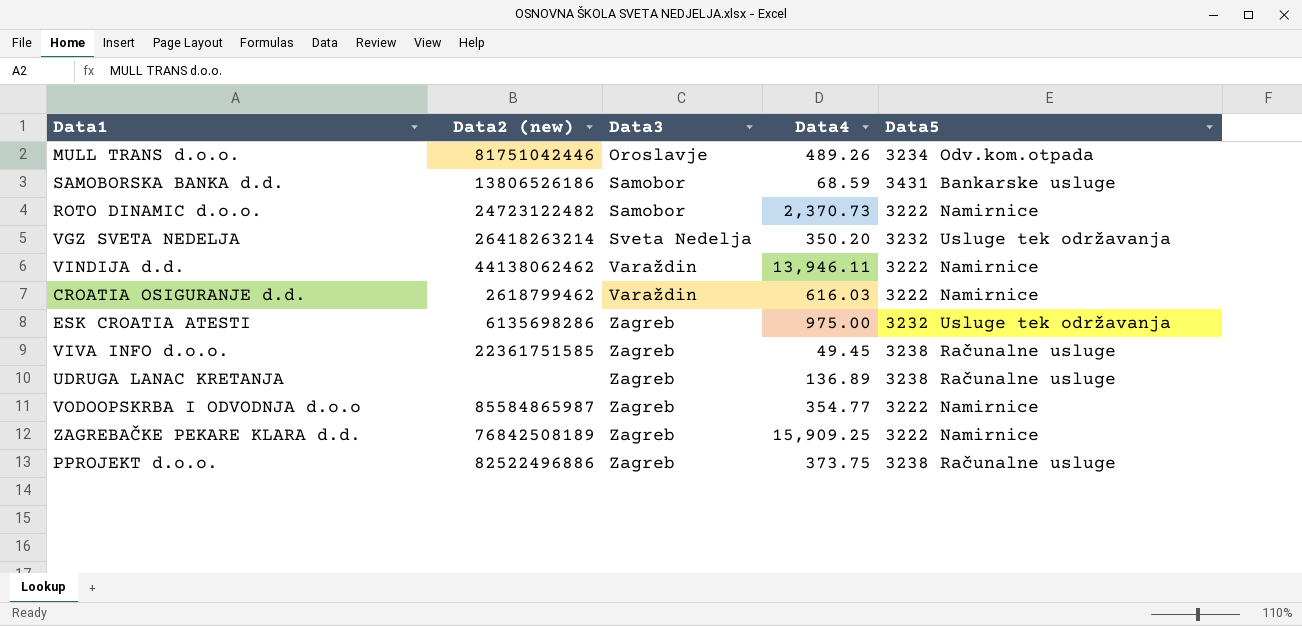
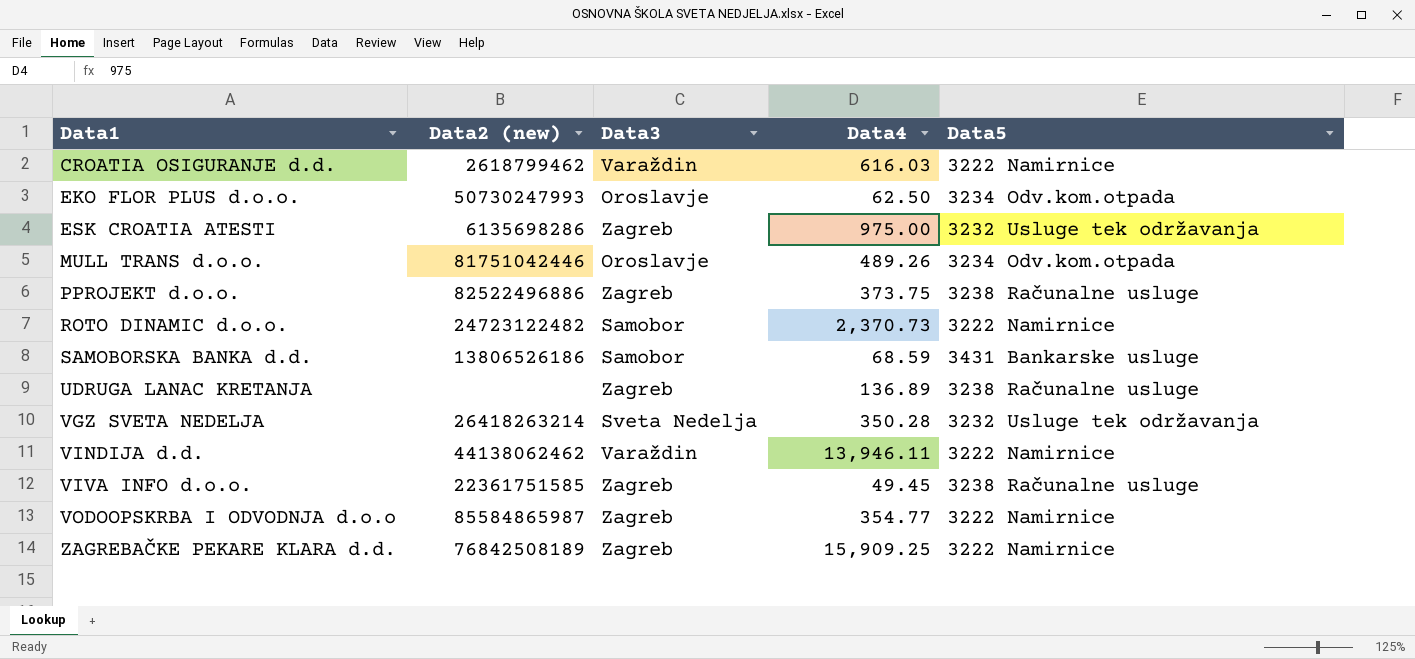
row order: Data3 ascending -> Data1 ascending
row EKO FLOR PLUS d.o.o.: none -> 50730247993 | Oroslavje | 62.50 | 3234 Odv.kom.otpada
VGZ SVETA NEDELJA | Data4: 350.20 -> 350.28

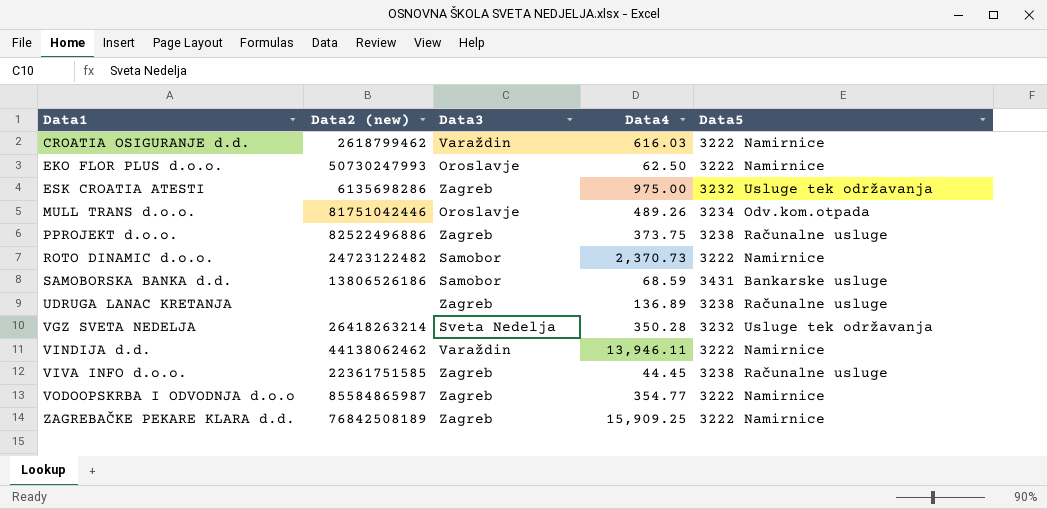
EKO FLOR PLUS d.o.o. | Data5: 3234 Odv.kom.otpada -> 3222 Namirnice
VIVA INFO d.o.o. | Data4: 49.45 -> 44.45

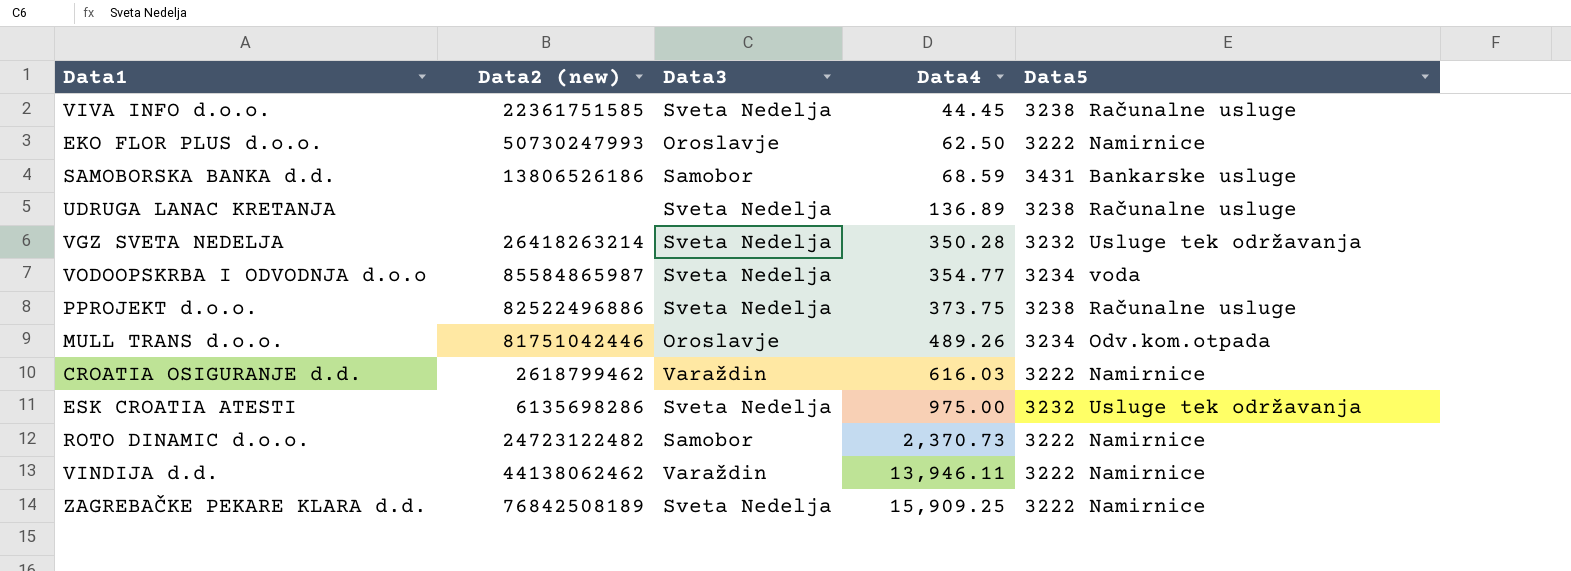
row order: Data1 ascending -> Data4 ascending
VIVA INFO d.o.o. | Data3: Zagreb -> Sveta Nedelja
UDRUGA LANAC KRETANJA | Data3: Zagreb -> Sveta Nedelja
VODOOPSKRBA I ODVODNJA d.o.o | Data3: Zagreb -> Sveta Nedelja
VODOOPSKRBA I ODVODNJA d.o.o | Data5: 3222 Namirnice -> 3234 voda
PPROJEKT d.o.o. | Data3: Zagreb -> Sveta Nedelja
ESK CROATIA ATESTI | Data3: Zagreb -> Sveta Nedelja
ZAGREBAČKE PEKARE KLARA d.d. | Data3: Zagreb -> Sveta Nedelja

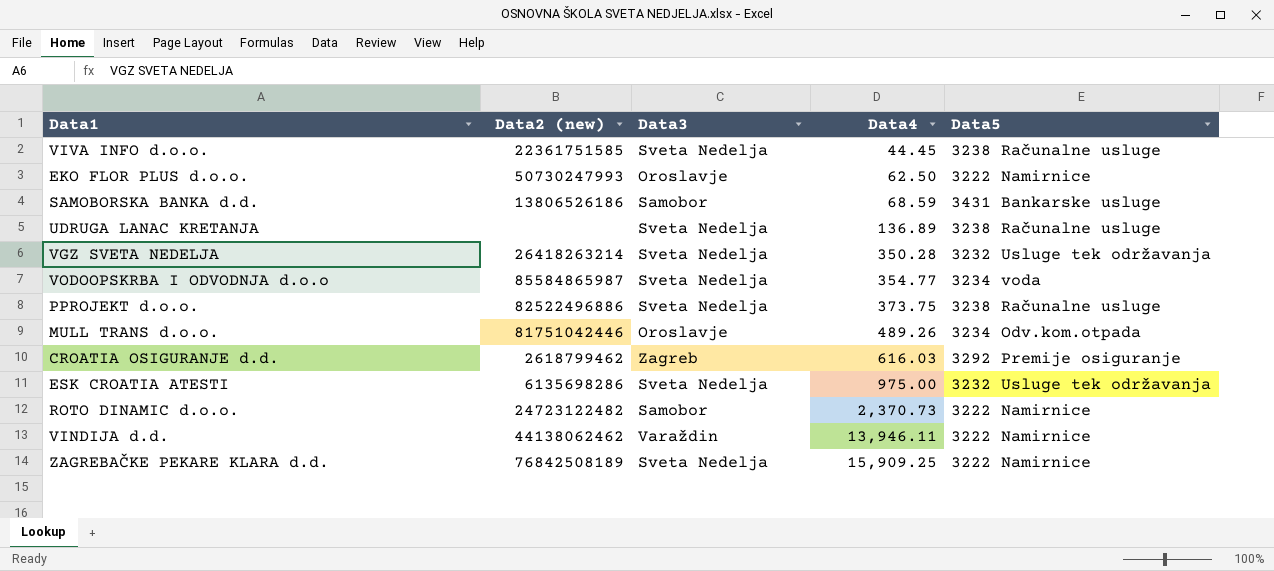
CROATIA OSIGURANJE d.d. | Data3: Varaždin -> Zagreb
CROATIA OSIGURANJE d.d. | Data5: 3222 Namirnice -> 3292 Premije osiguranje

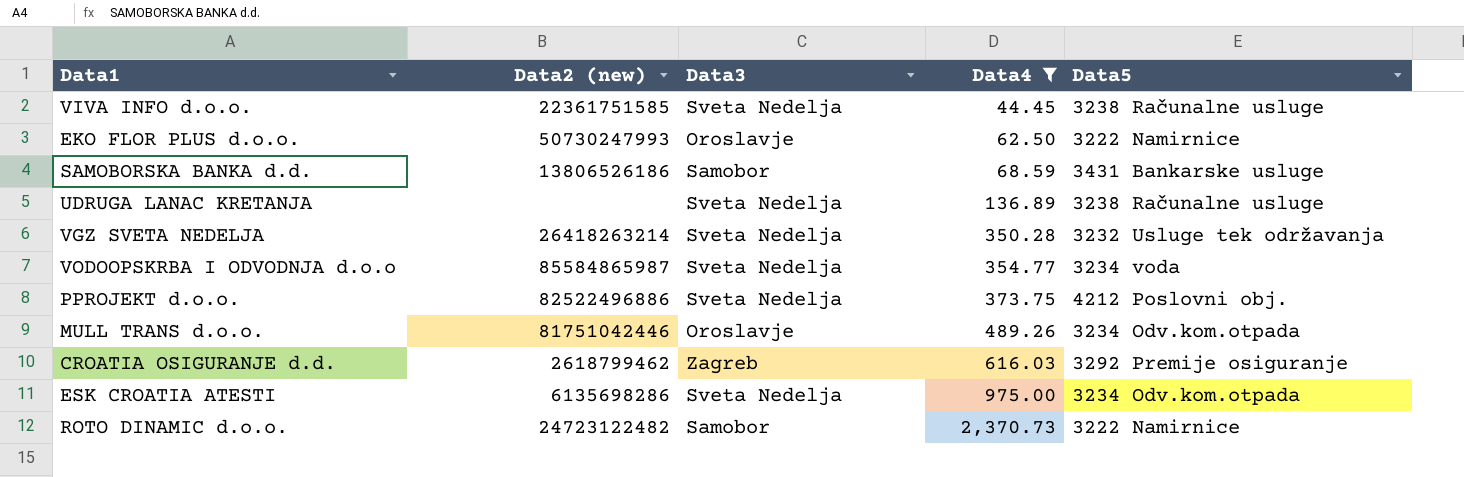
filter: none -> Data4 <= 2,370.73
PPROJEKT d.o.o. | Data5: 3238 Računalne usluge -> 4212 Poslovni obj.
ESK CROATIA ATESTI | Data5: 3232 Usluge tek održavanja -> 3234 Odv.kom.otpada

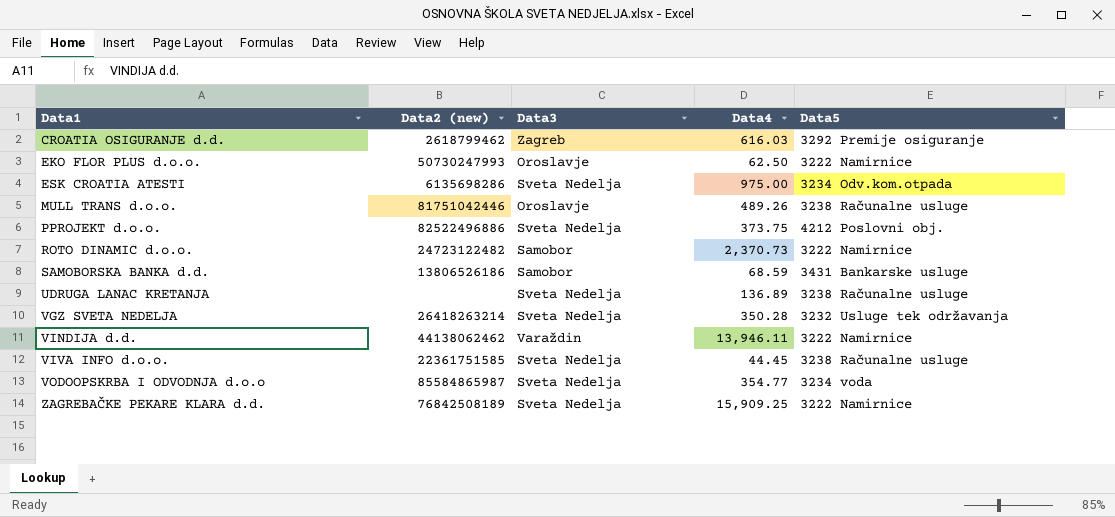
filter: Data4 <= 2,370.73 -> none
row order: Data4 ascending -> Data1 ascending
MULL TRANS d.o.o. | Data5: 3234 Odv.kom.otpada -> 3238 Računalne usluge

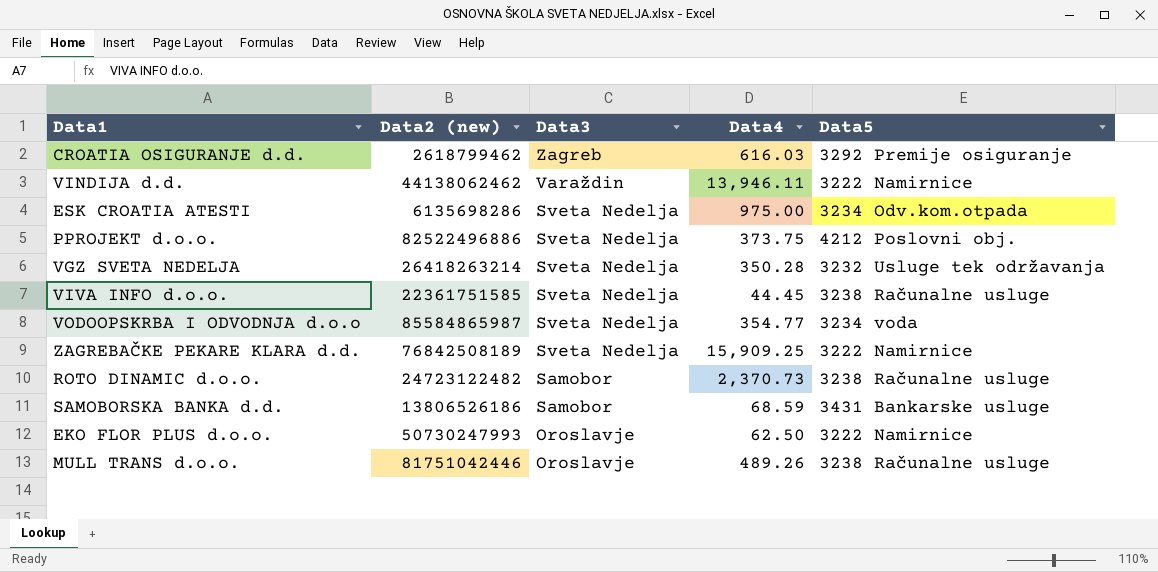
row order: Data1 ascending -> Data3 descending
row UDRUGA LANAC KRETANJA: none | Sveta Nedelja | 136.89 | 3238 Računalne usluge -> none
ROTO DINAMIC d.o.o. | Data5: 3222 Namirnice -> 3238 Računalne usluge

